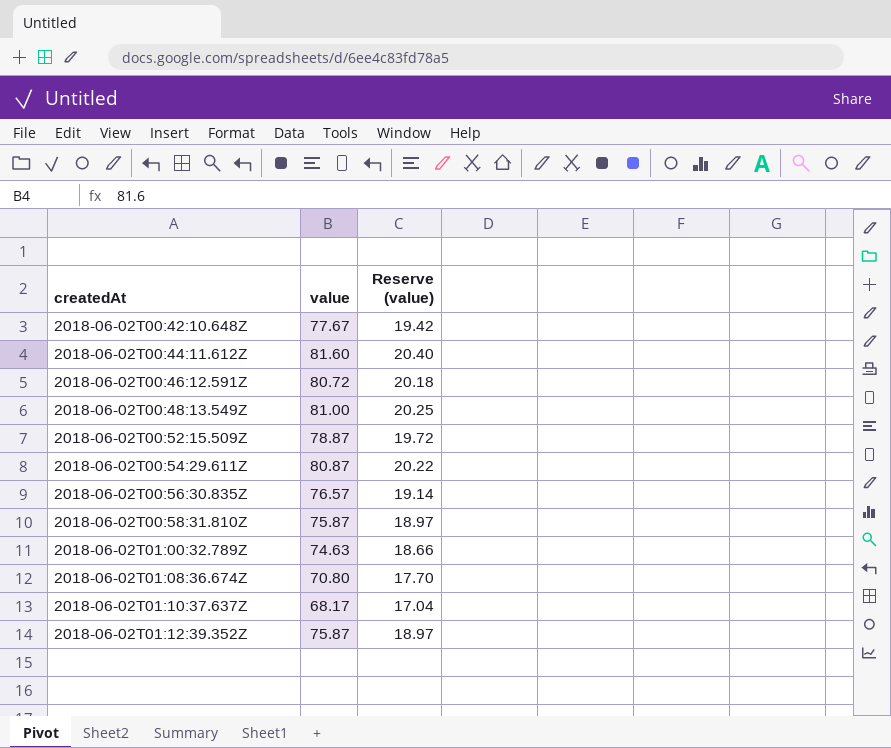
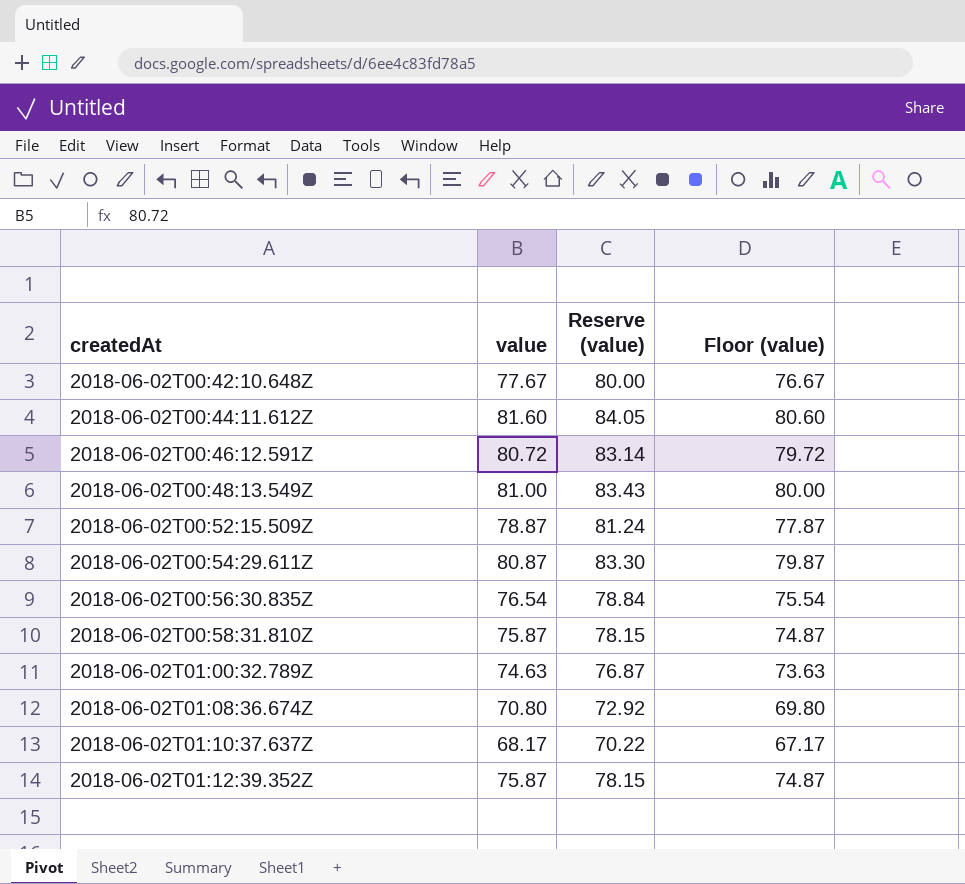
column Reserve (value) | formula: [value] * 0.25 -> [value] * 1.03
column Floor (value) | formula: none -> [value] - 1
2018-06-02T00:56:30.835Z | value: 76.57 -> 76.54

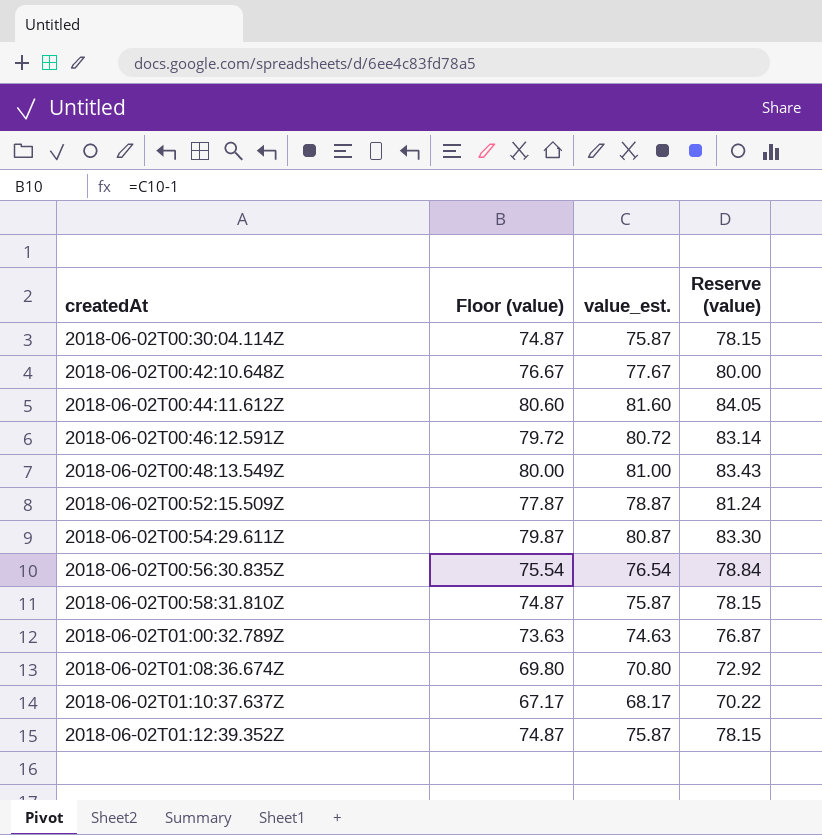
column Floor (value) | position: 4 -> 2
column name: value -> value_est.
row 2018-06-02T00:30:04.114Z: none -> 74.87 | 75.87 | 78.15

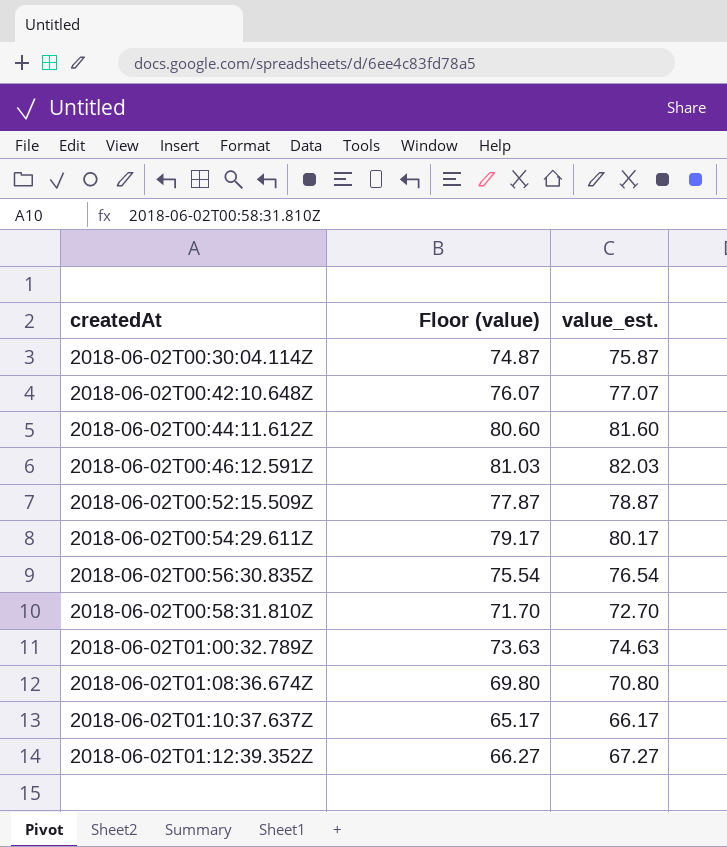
column Reserve (value) | formula: [value_est.] * 1.03 -> none
row 2018-06-02T00:48:13.549Z: 80.00 | 81.00 | 83.43 -> none
2018-06-02T00:42:10.648Z | Floor (value): 76.67 -> 76.07
2018-06-02T00:42:10.648Z | value_est.: 77.67 -> 77.07
2018-06-02T00:46:12.591Z | Floor (value): 79.72 -> 81.03
2018-06-02T00:46:12.591Z | value_est.: 80.72 -> 82.03
2018-06-02T00:54:29.611Z | Floor (value): 79.87 -> 79.17
2018-06-02T00:54:29.611Z | value_est.: 80.87 -> 80.17
2018-06-02T00:58:31.810Z | Floor (value): 74.87 -> 71.70
2018-06-02T00:58:31.810Z | value_est.: 75.87 -> 72.70
2018-06-02T01:10:37.637Z | Floor (value): 67.17 -> 65.17
2018-06-02T01:10:37.637Z | value_est.: 68.17 -> 66.17
2018-06-02T01:12:39.352Z | Floor (value): 74.87 -> 66.27
2018-06-02T01:12:39.352Z | value_est.: 75.87 -> 67.27

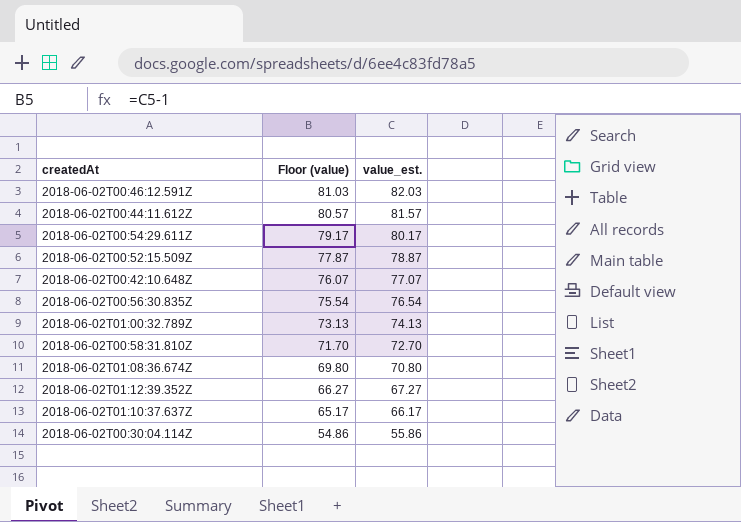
row order: createdAt ascending -> Floor (value) descending
2018-06-02T00:44:11.612Z | Floor (value): 80.60 -> 80.57
2018-06-02T00:44:11.612Z | value_est.: 81.60 -> 81.57
2018-06-02T01:00:32.789Z | Floor (value): 73.63 -> 73.13
2018-06-02T01:00:32.789Z | value_est.: 74.63 -> 74.13
2018-06-02T00:30:04.114Z | Floor (value): 74.87 -> 54.86
2018-06-02T00:30:04.114Z | value_est.: 75.87 -> 55.86

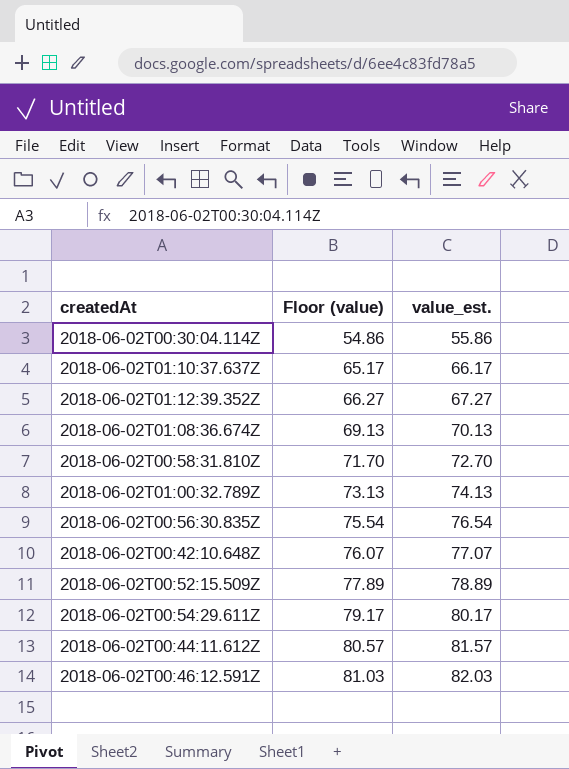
row order: Floor (value) descending -> Floor (value) ascending
2018-06-02T01:08:36.674Z | Floor (value): 69.80 -> 69.13
2018-06-02T01:08:36.674Z | value_est.: 70.80 -> 70.13
2018-06-02T00:52:15.509Z | Floor (value): 77.87 -> 77.89
2018-06-02T00:52:15.509Z | value_est.: 78.87 -> 78.89

